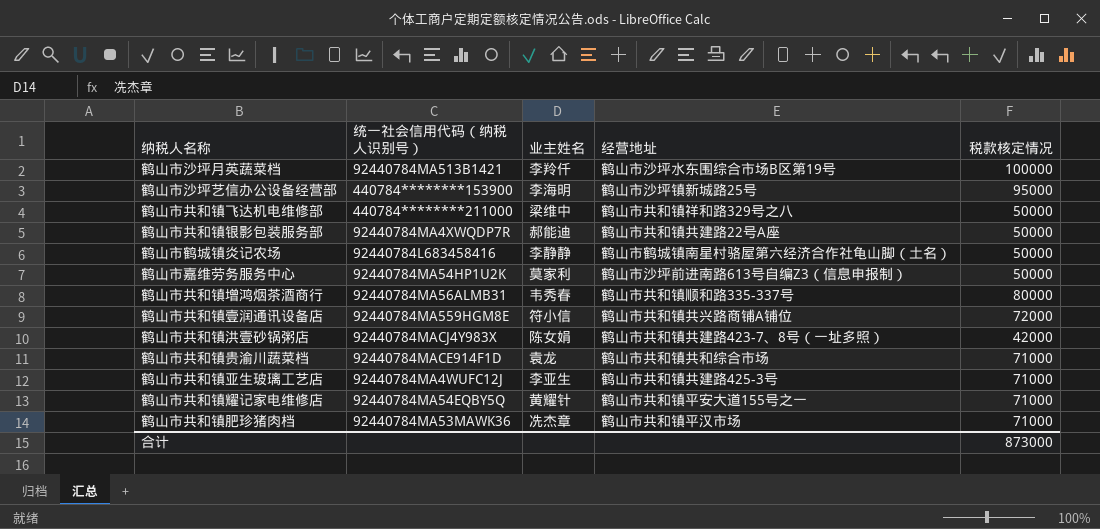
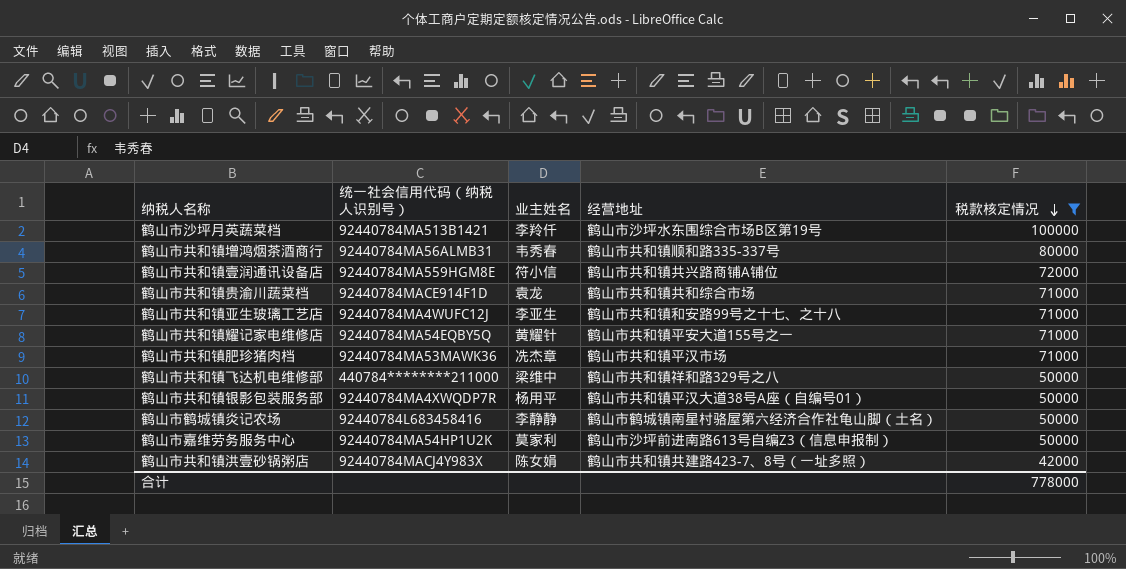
filter: none -> 税款核定情况 != 95000
row order: none -> 税款核定情况 descending
鹤山市共和镇亚生玻璃工艺店 | 经营地址: 鹤山市共和镇共建路425-3号 -> 鹤山市共和镇和安路99号之十七、之十八
鹤山市共和镇银影包装服务部 | 业主姓名: 郝能迪 -> 杨用平
鹤山市共和镇银影包装服务部 | 经营地址: 鹤山市共和镇共建路22号A座 -> 鹤山市共和镇平汉大道38号A座（自编号01）
合计 | 税款核定情况: 873000 -> 778000

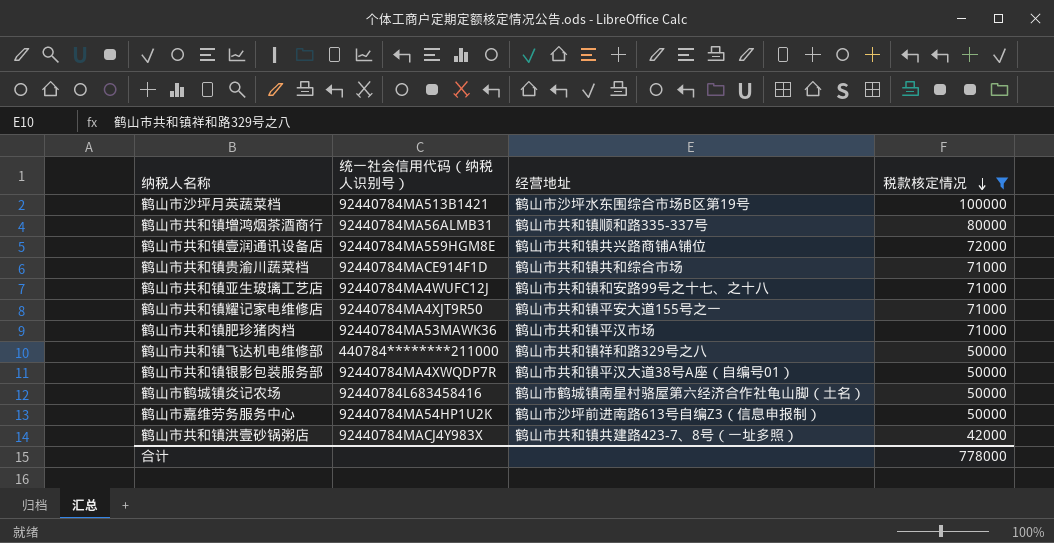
column 业主姓名 | position: 3 -> none
鹤山市共和镇耀记家电维修店 | 统一社会信用代码（纳税人识别号）: 92440784MA54EQBY5Q -> 92440784MA4XJT9R50

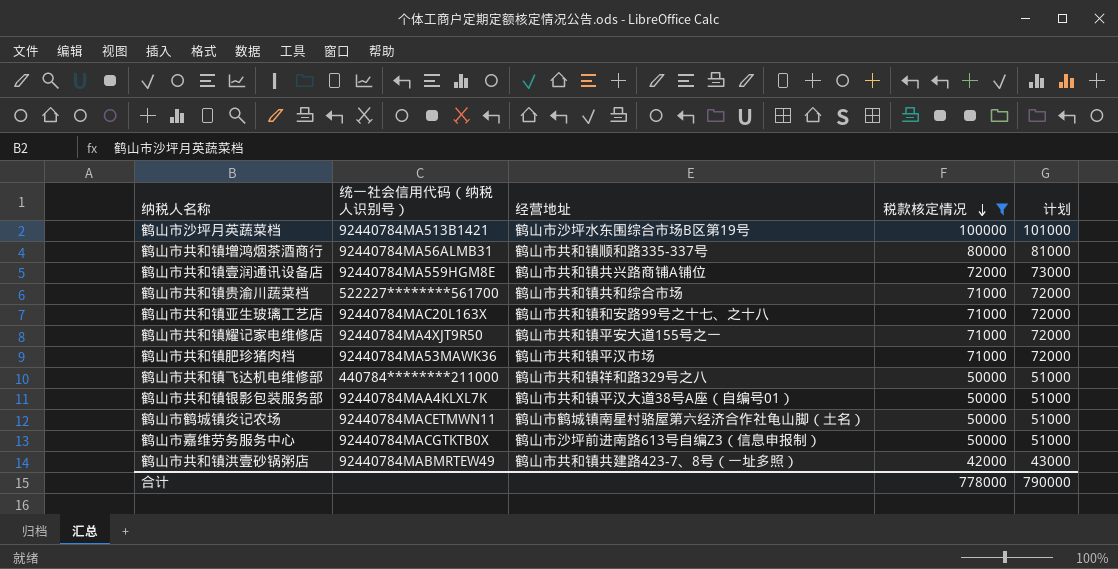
column 计划 | formula: none -> [税款核定情况] + 1000
鹤山市共和镇贵渝川蔬菜档 | 统一社会信用代码（纳税人识别号）: 92440784MACE914F1D -> 522227********561700
鹤山市共和镇亚生玻璃工艺店 | 统一社会信用代码（纳税人识别号）: 92440784MA4WUFC12J -> 92440784MAC20L163X
鹤山市共和镇银影包装服务部 | 统一社会信用代码（纳税人识别号）: 92440784MA4XWQDP7R -> 92440784MAA4KLXL7K
鹤山市鹤城镇炎记农场 | 统一社会信用代码（纳税人识别号）: 92440784L683458416 -> 92440784MACETMWN11
鹤山市嘉维劳务服务中心 | 统一社会信用代码（纳税人识别号）: 92440784MA54HP1U2K -> 92440784MACGTKTB0X
鹤山市共和镇洪壹砂锅粥店 | 统一社会信用代码（纳税人识别号）: 92440784MACJ4Y983X -> 92440784MABMRTEW49

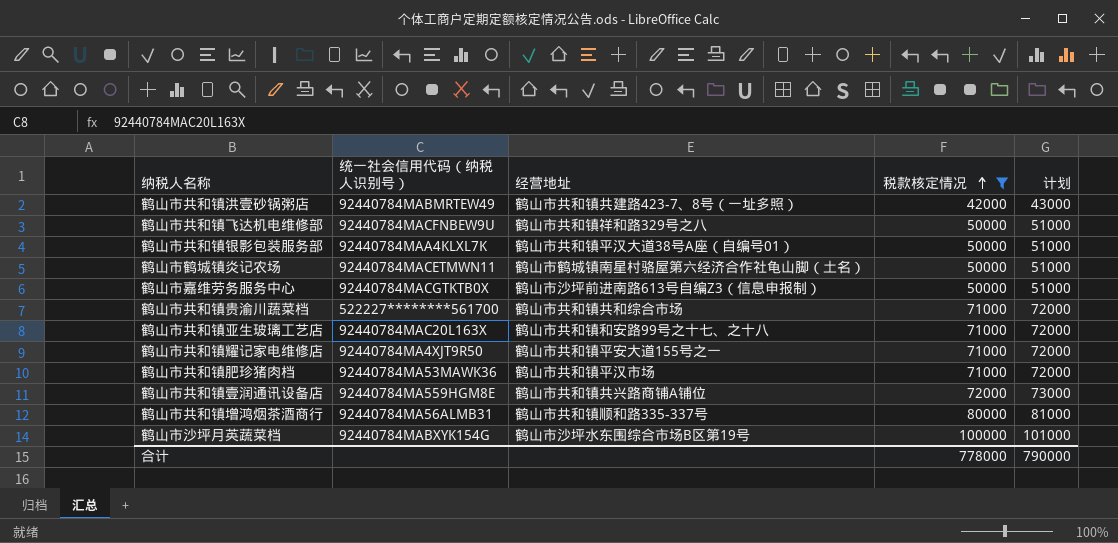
row order: 税款核定情况 descending -> 税款核定情况 ascending
鹤山市共和镇飞达机电维修部 | 统一社会信用代码（纳税人识别号）: 440784********211000 -> 92440784MACFNBEW9U
鹤山市沙坪月英蔬菜档 | 统一社会信用代码（纳税人识别号）: 92440784MA513B1421 -> 92440784MABXYK154G

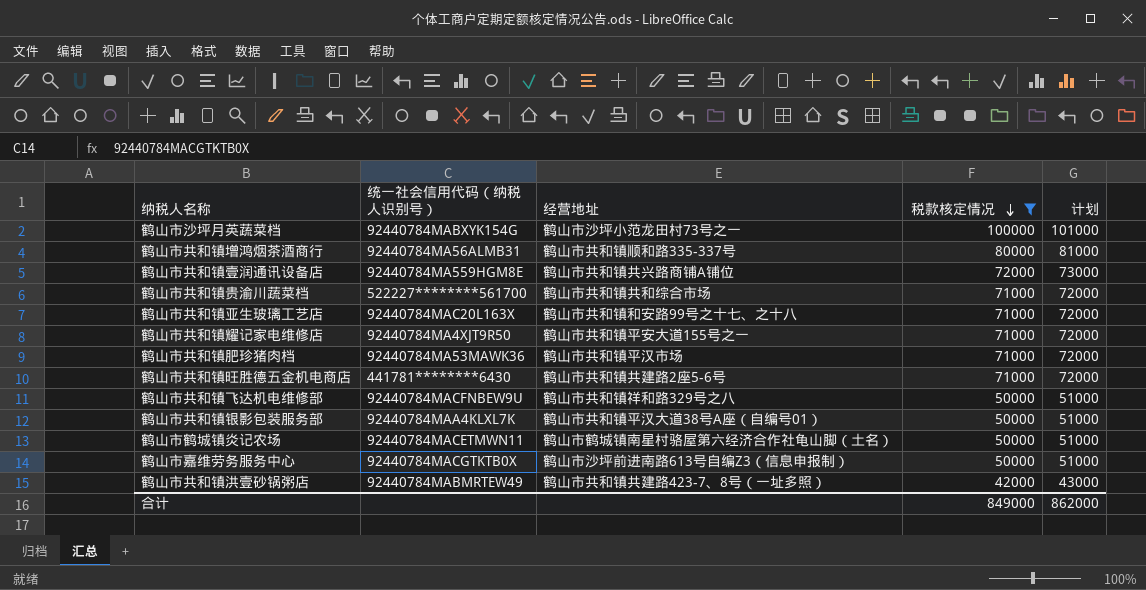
row order: 税款核定情况 ascending -> 税款核定情况 descending
鹤山市沙坪月英蔬菜档 | 经营地址: 鹤山市沙坪水东围综合市场B区第19号 -> 鹤山市沙坪小范龙田村73号之一
row 鹤山市共和镇旺胜德五金机电商店: none -> 441781********6430 | 鹤山市共和镇共建路2座5-6号 | 71000 | 72000
合计 | 税款核定情况: 778000 -> 849000
合计 | 计划: 790000 -> 862000

